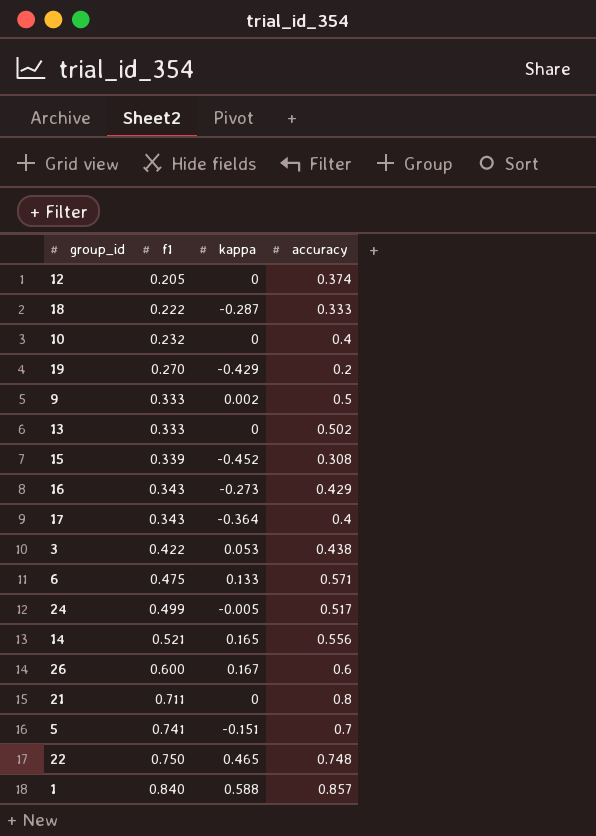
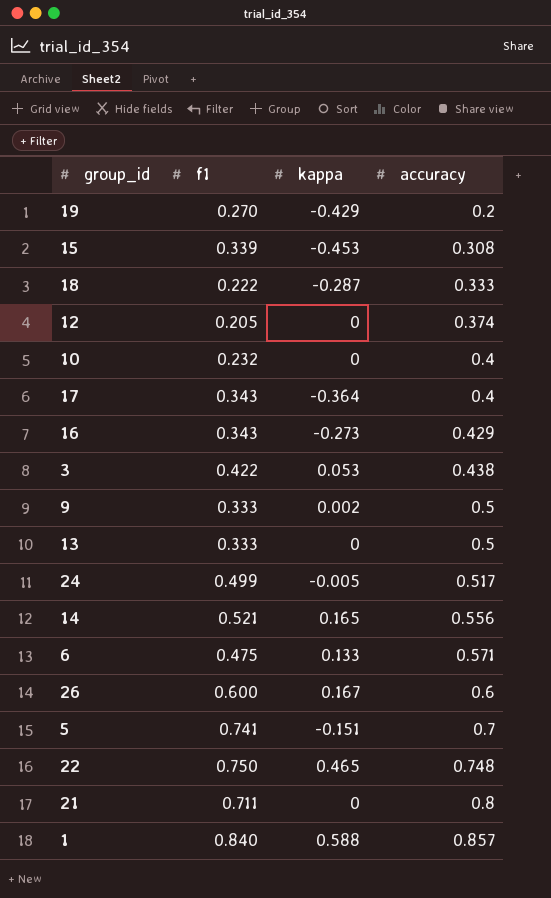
row order: f1 ascending -> accuracy ascending
15 | kappa: -0.452 -> -0.453
13 | accuracy: 0.502 -> 0.5

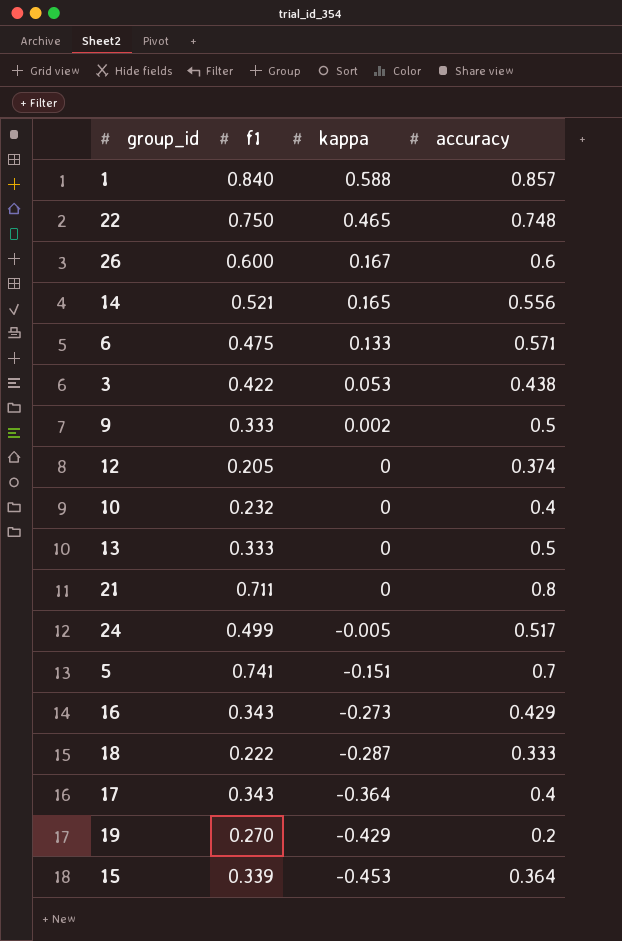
row order: accuracy ascending -> kappa descending
15 | accuracy: 0.308 -> 0.364

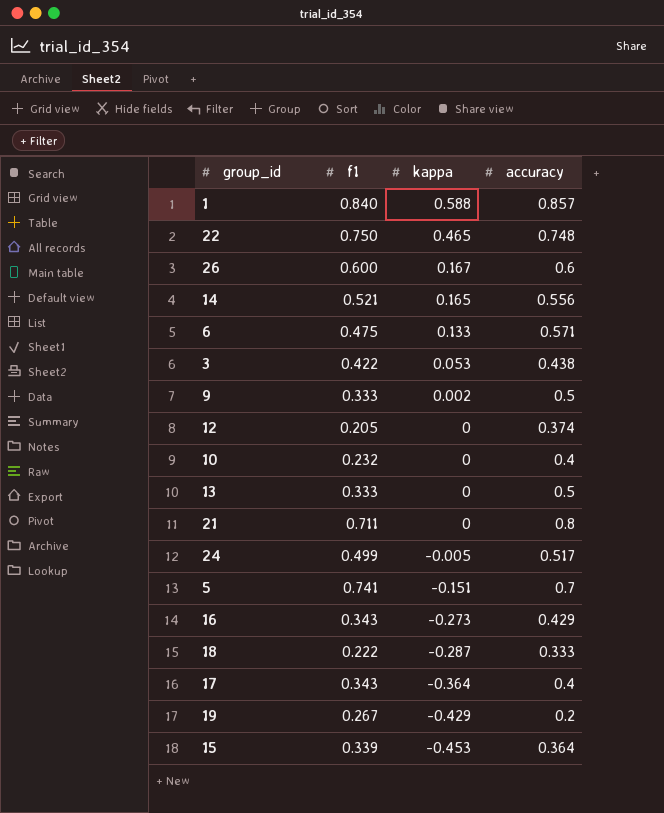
19 | f1: 0.270 -> 0.267

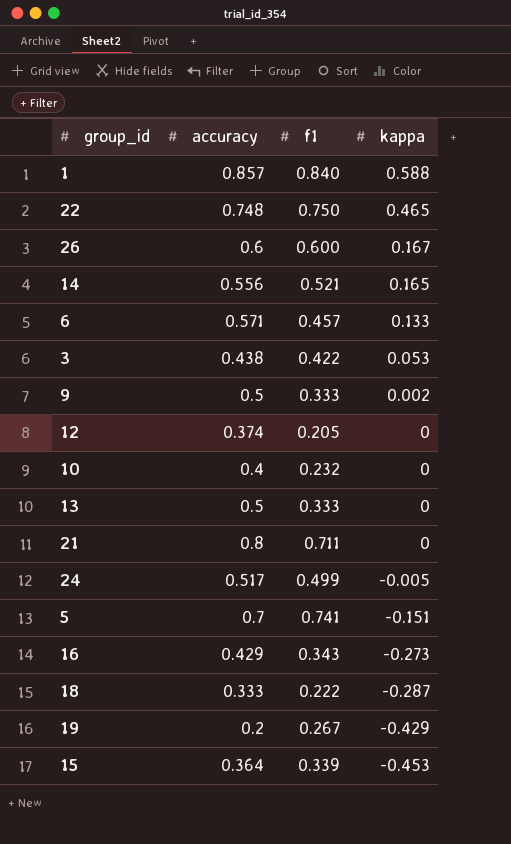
column accuracy | position: 4 -> 2
row 17: 0.343 | -0.364 | 0.4 -> none
6 | f1: 0.475 -> 0.457

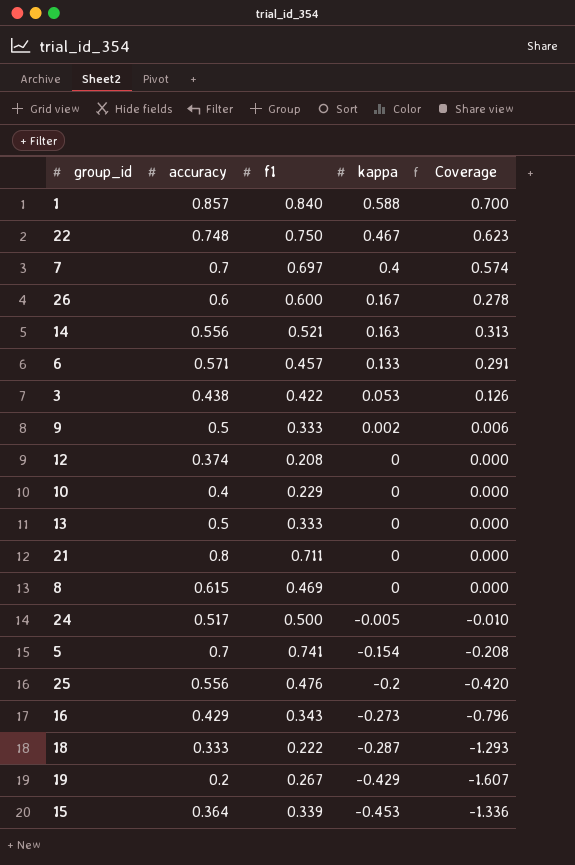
column Coverage | formula: none -> [kappa] / [f1]
22 | kappa: 0.465 -> 0.467
row 7: none -> 0.7 | 0.697 | 0.4 | 0.574
14 | kappa: 0.165 -> 0.163
12 | f1: 0.205 -> 0.208
10 | f1: 0.232 -> 0.229
row 8: none -> 0.615 | 0.469 | 0 | 0.000
24 | f1: 0.499 -> 0.500
5 | kappa: -0.151 -> -0.154
row 25: none -> 0.556 | 0.476 | -0.2 | -0.420

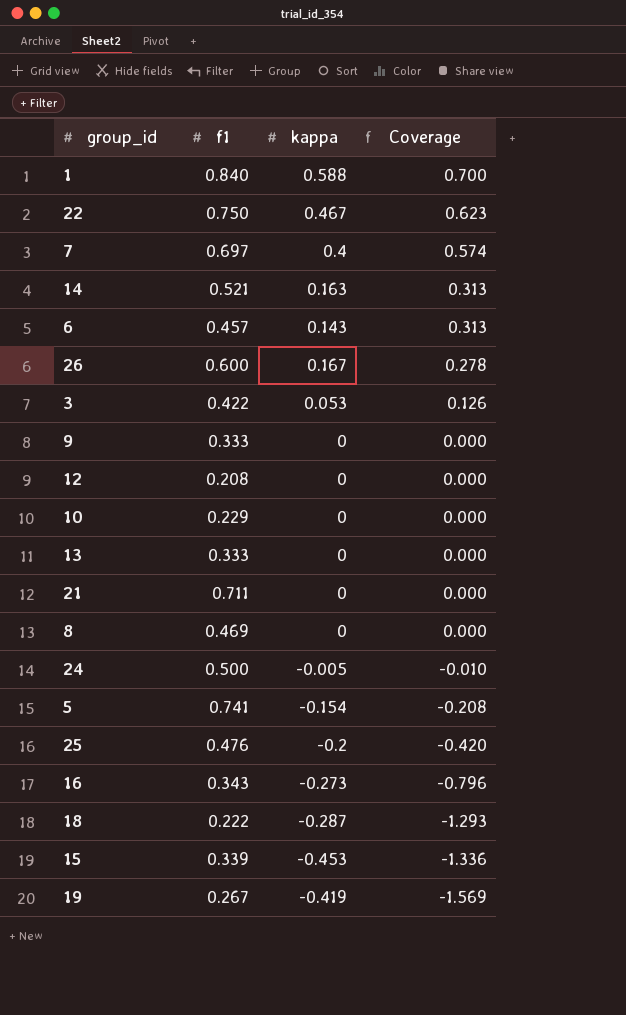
row order: kappa descending -> Coverage descending
column accuracy | position: 2 -> none
6 | kappa: 0.133 -> 0.143
6 | Coverage: 0.291 -> 0.313
9 | kappa: 0.002 -> 0
9 | Coverage: 0.006 -> 0.000
19 | kappa: -0.429 -> -0.419
19 | Coverage: -1.607 -> -1.569

